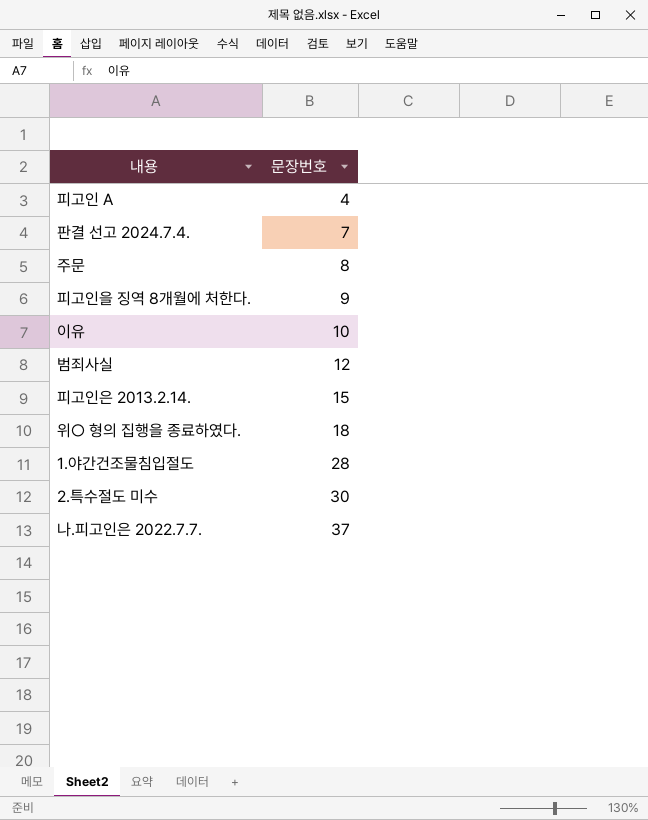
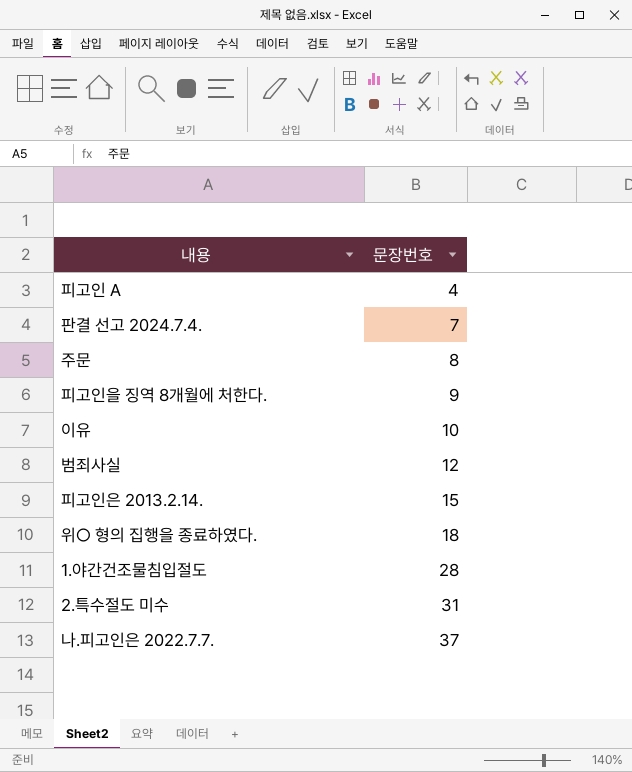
2.특수절도 미수 | 문장번호: 30 -> 31

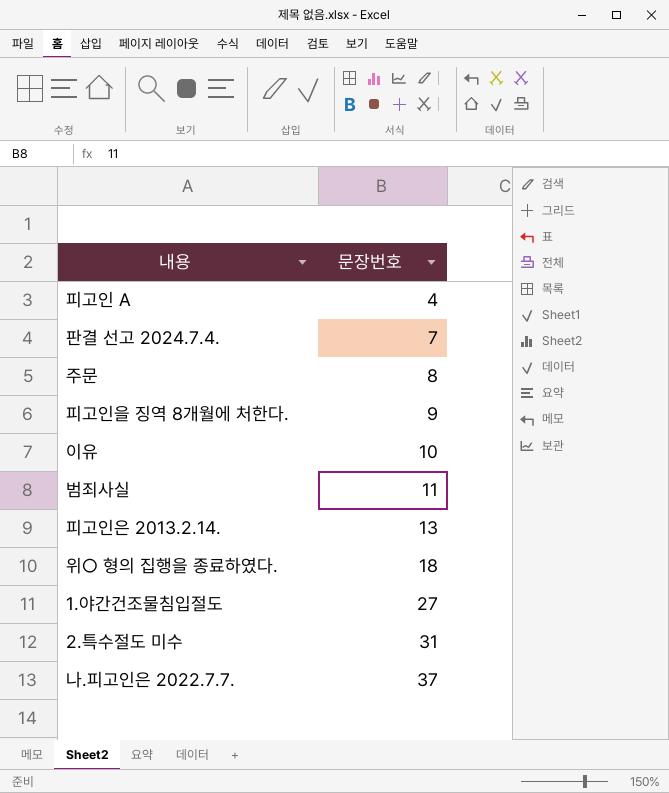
범죄사실 | 문장번호: 12 -> 11
피고인은 2013.2.14. | 문장번호: 15 -> 13
1.야간건조물침입절도 | 문장번호: 28 -> 27

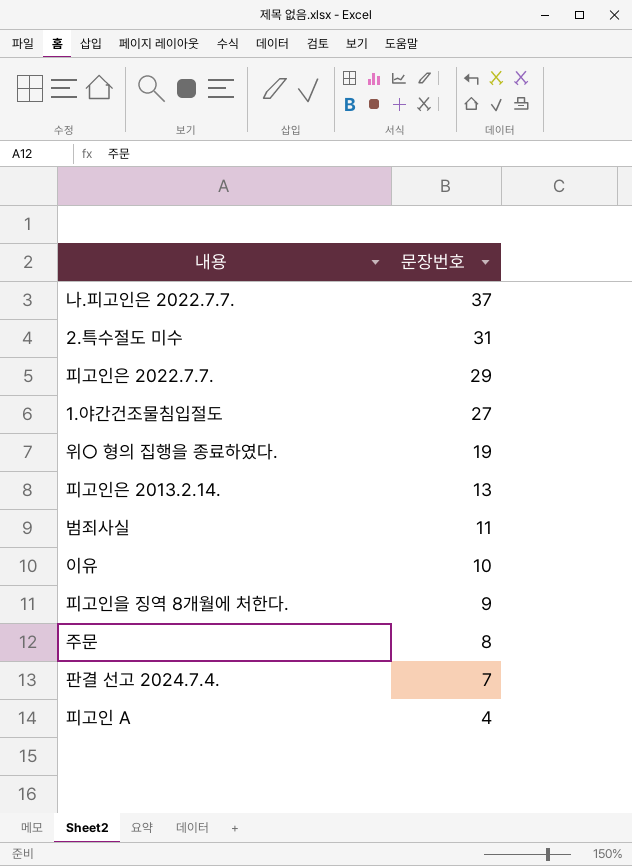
row order: 문장번호 ascending -> 문장번호 descending
row 피고인은 2022.7.7.: none -> 29
위○ 형의 집행을 종료하였다. | 문장번호: 18 -> 19

